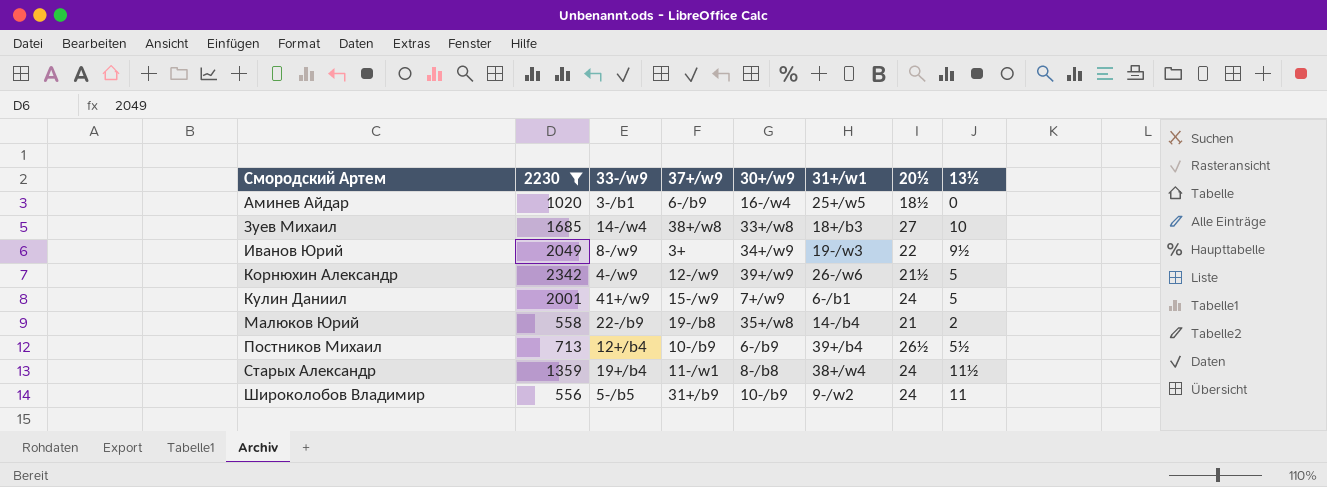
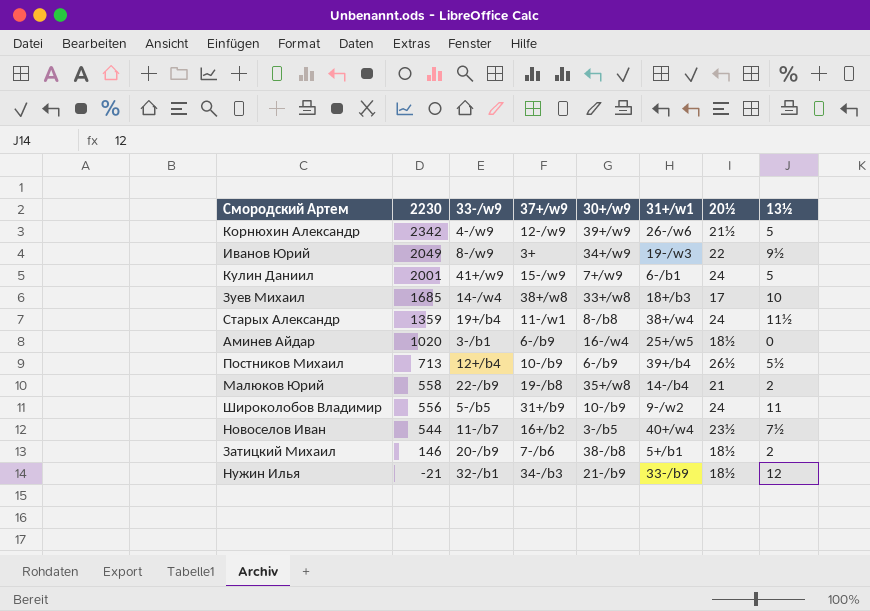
filter: 2230 >= 556 -> none
row order: Смородский Артем ascending -> 2230 descending
Зуев Михаил | 20½: 27 -> 17

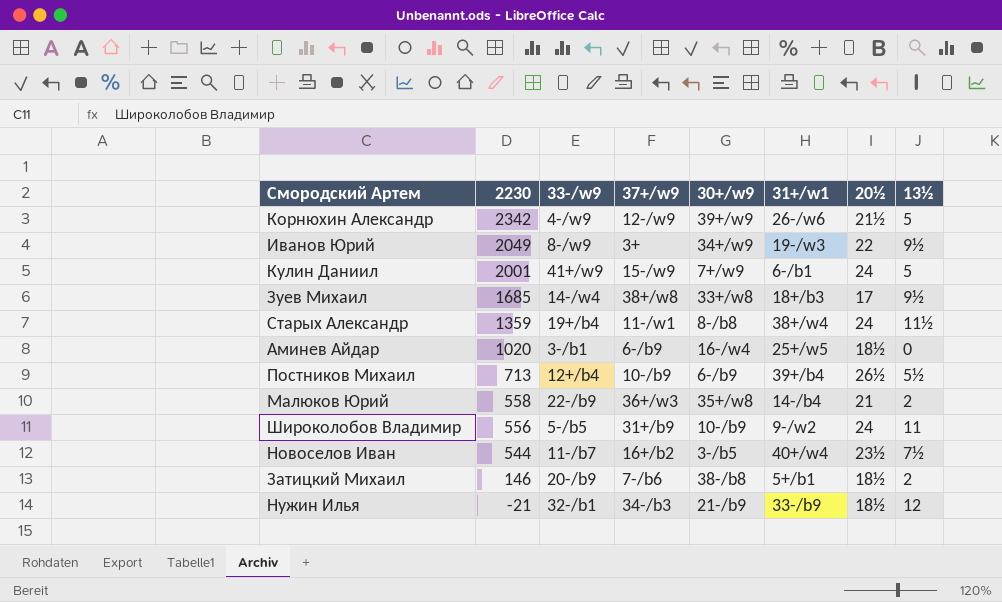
Зуев Михаил | 13½: 10 -> 9½
Малюков Юрий | 37+/w9: 19-/b8 -> 36+/w3

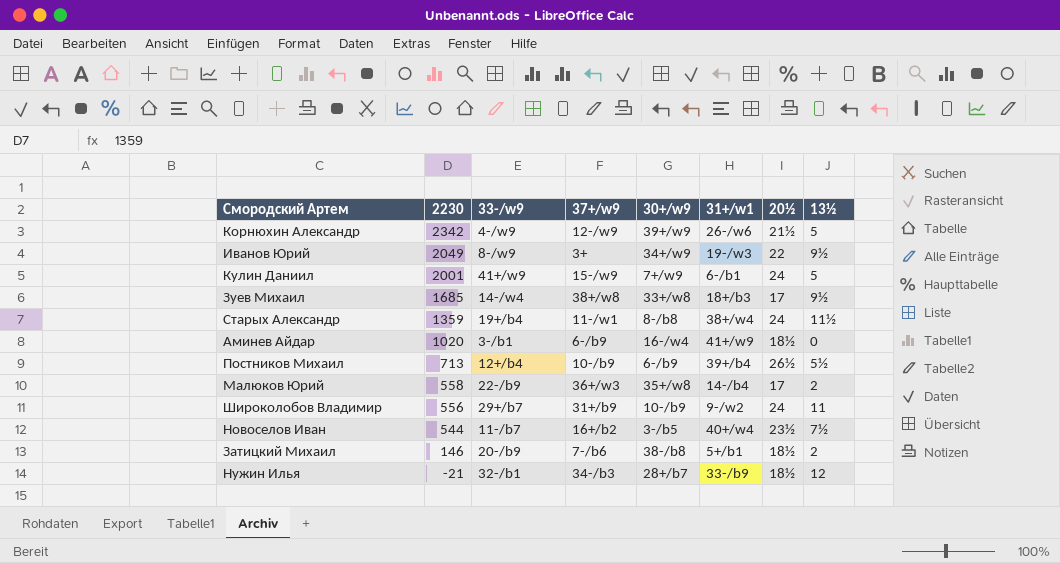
Аминев Айдар | 31+/w1: 25+/w5 -> 41+/w9
Малюков Юрий | 20½: 21 -> 17
Широколобов Владимир | 33-/w9: 5-/b5 -> 29+/b7
Нужин Илья | 30+/w9: 21-/b9 -> 28+/b7

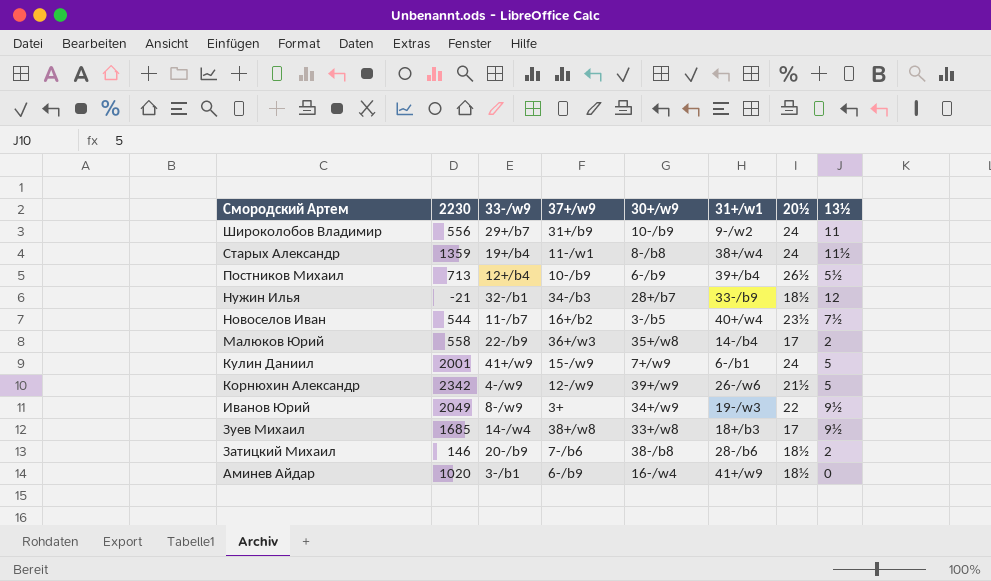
row order: 2230 descending -> Смородский Артем descending
Затицкий Михаил | 31+/w1: 5+/b1 -> 28-/b6

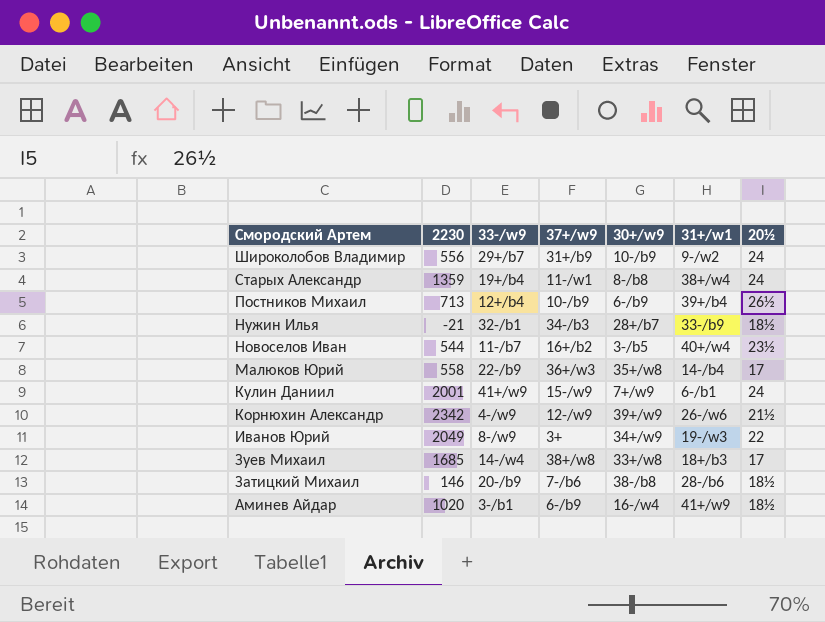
column 13½ | position: 8 -> none

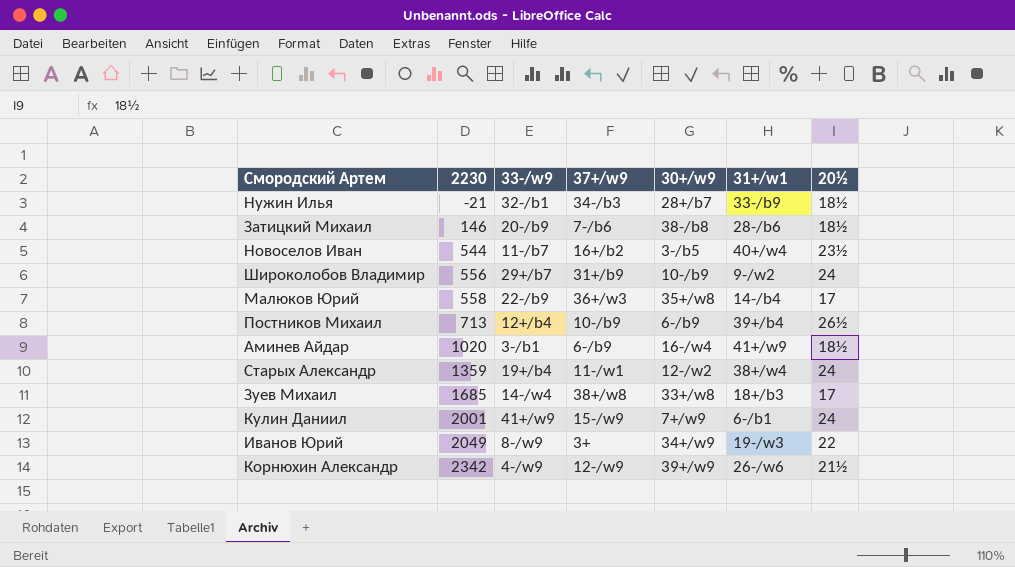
row order: Смородский Артем descending -> 2230 ascending
Старых Александр | 30+/w9: 8-/b8 -> 12-/w2

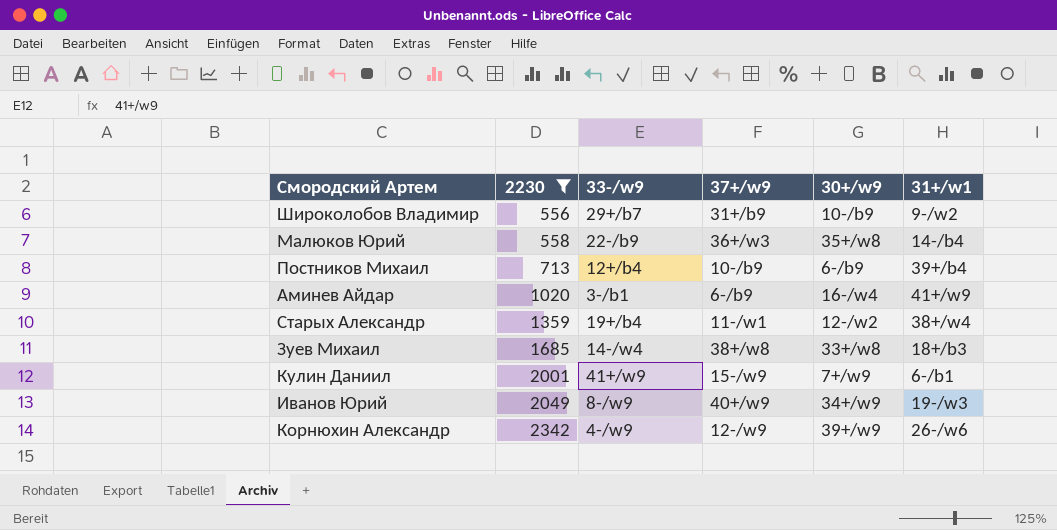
filter: none -> 2230 >= 556
column 20½ | position: 7 -> none
Иванов Юрий | 37+/w9: 3+ -> 40+/w9

